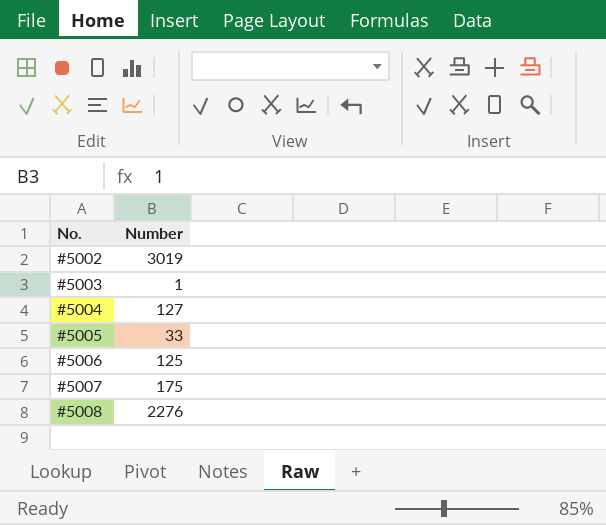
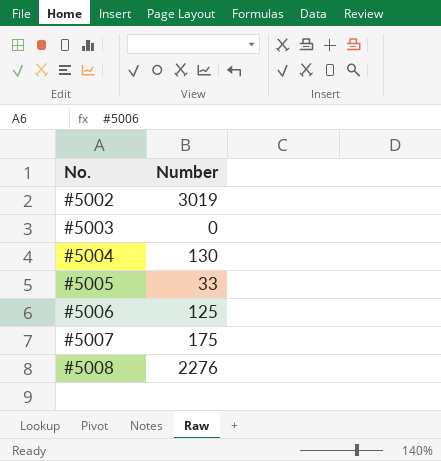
#5003 | Number: 1 -> 0
#5004 | Number: 127 -> 130

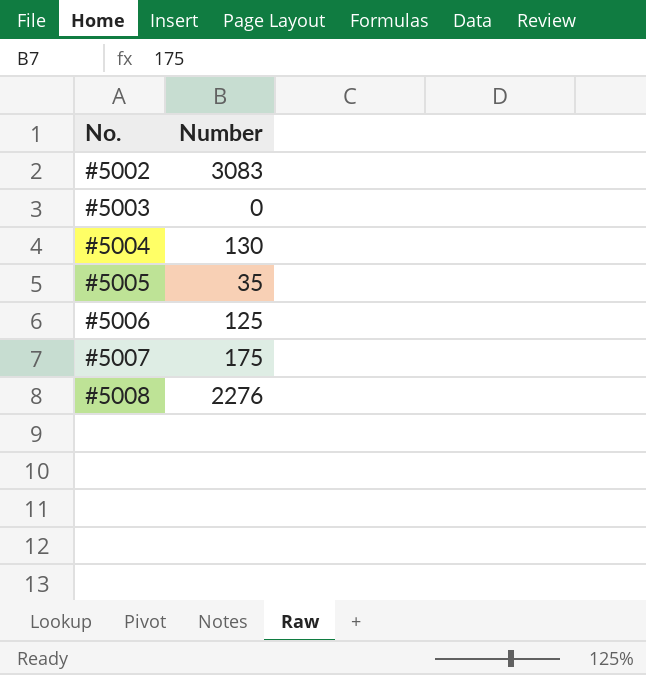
#5002 | Number: 3019 -> 3083
#5005 | Number: 33 -> 35

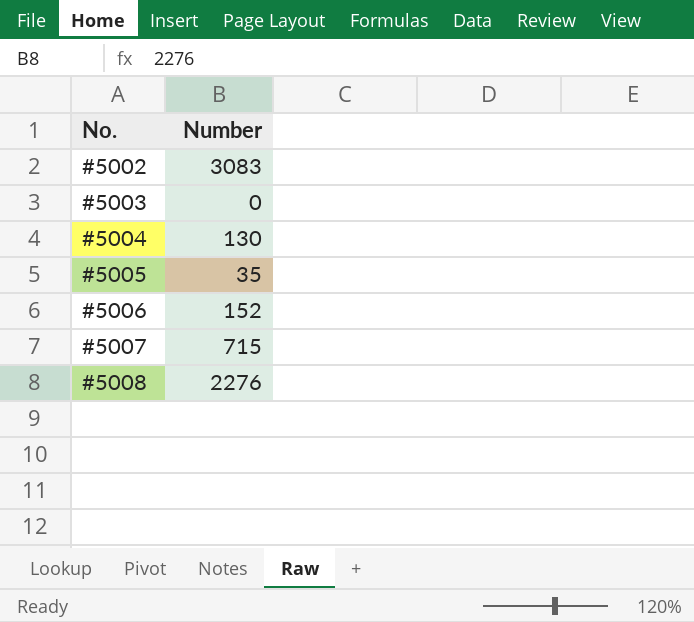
#5006 | Number: 125 -> 152
#5007 | Number: 175 -> 715

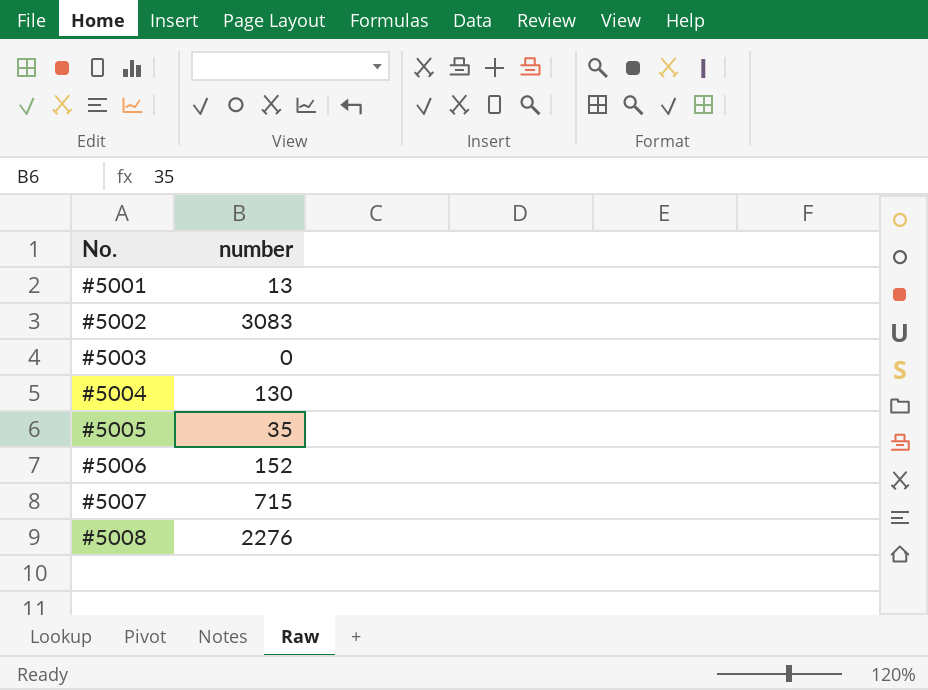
column name: Number -> number
row #5001: none -> 13

